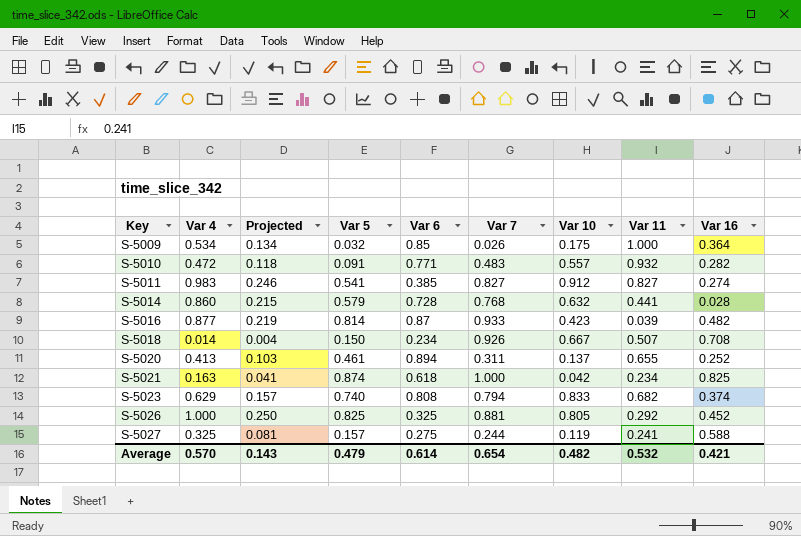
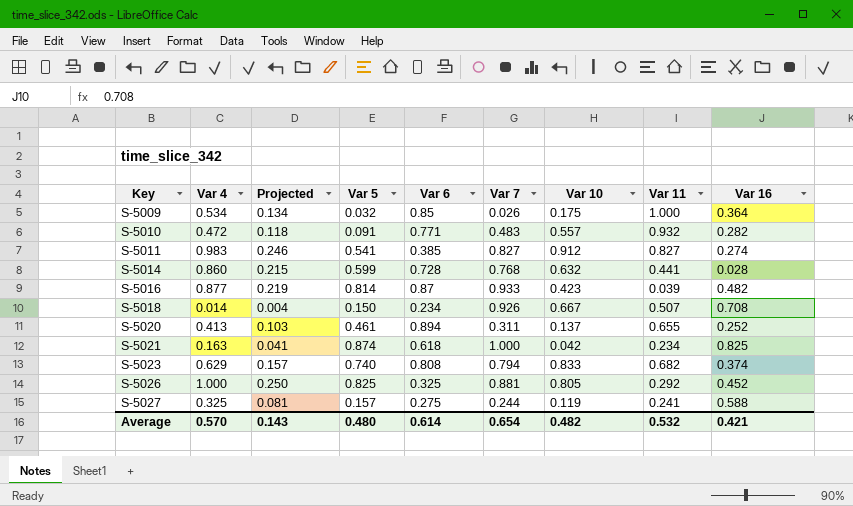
S-5014 | Var 5: 0.579 -> 0.599
Average | Var 5: 0.479 -> 0.480

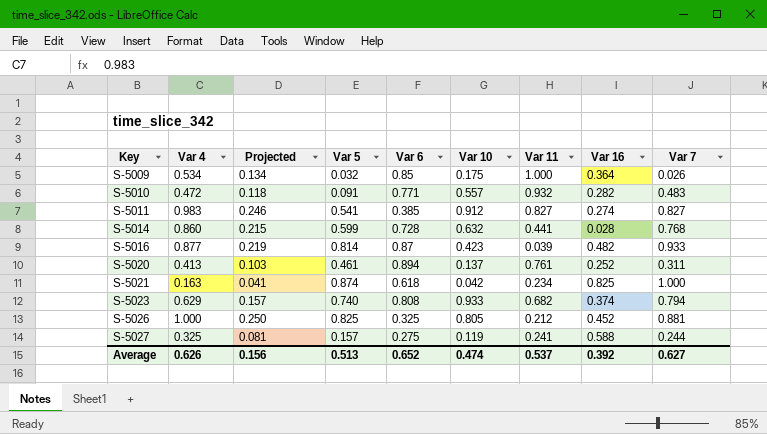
column Var 7 | position: 6 -> 9
row S-5018: 0.014 | 0.004 | 0.150 | 0.234 | 0.926 | 0.667 | 0.507 | 0.708 -> none
S-5020 | Var 11: 0.655 -> 0.761
S-5023 | Var 10: 0.833 -> 0.933
S-5026 | Var 11: 0.292 -> 0.212
Average | Var 4: 0.570 -> 0.626
Average | Projected: 0.143 -> 0.156
Average | Var 5: 0.480 -> 0.513
Average | Var 6: 0.614 -> 0.652
Average | Var 10: 0.482 -> 0.474
Average | Var 11: 0.532 -> 0.537
Average | Var 16: 0.421 -> 0.392
Average | Var 7: 0.654 -> 0.627

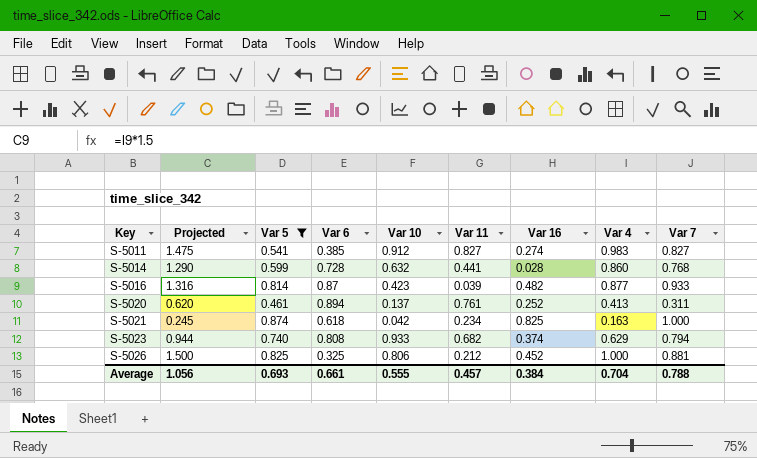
filter: none -> Var 5 >= 0.461
column Projected | formula: [Var 4] * 0.25 -> [Var 4] * 1.5
column Var 4 | position: 2 -> 8
S-5026 | Var 10: 0.805 -> 0.806
Average | Projected: 0.156 -> 1.056
Average | Var 5: 0.513 -> 0.693
Average | Var 6: 0.652 -> 0.661
Average | Var 10: 0.474 -> 0.555
Average | Var 11: 0.537 -> 0.457
Average | Var 16: 0.392 -> 0.384
Average | Var 4: 0.626 -> 0.704
Average | Var 7: 0.627 -> 0.788

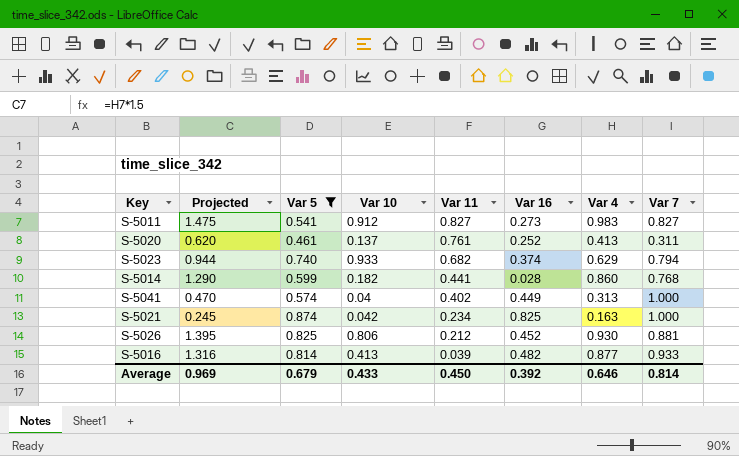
row order: Key ascending -> Var 11 descending
column Var 6 | position: 4 -> none
S-5011 | Var 16: 0.274 -> 0.273
S-5014 | Var 10: 0.632 -> 0.182
row S-5041: none -> 0.470 | 0.574 | 0.04 | 0.402 | 0.449 | 0.313 | 1.000
S-5026 | Projected: 1.500 -> 1.395
S-5026 | Var 4: 1.000 -> 0.930
S-5016 | Var 10: 0.423 -> 0.413
Average | Projected: 1.056 -> 0.969
Average | Var 5: 0.693 -> 0.679
Average | Var 10: 0.555 -> 0.433
Average | Var 11: 0.457 -> 0.450
Average | Var 16: 0.384 -> 0.392
Average | Var 4: 0.704 -> 0.646
Average | Var 7: 0.788 -> 0.814

